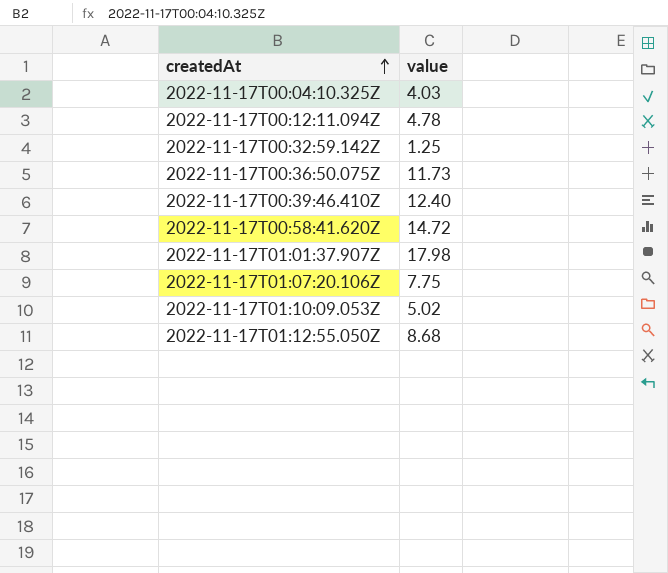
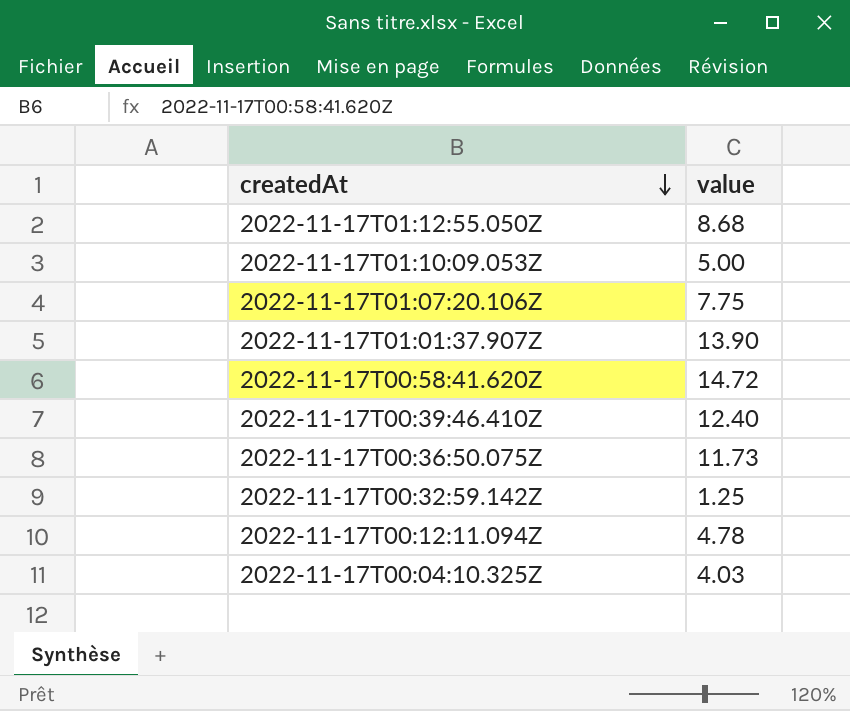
row order: createdAt ascending -> createdAt descending
2022-11-17T01:10:09.053Z | value: 5.02 -> 5.00
2022-11-17T01:01:37.907Z | value: 17.98 -> 13.90

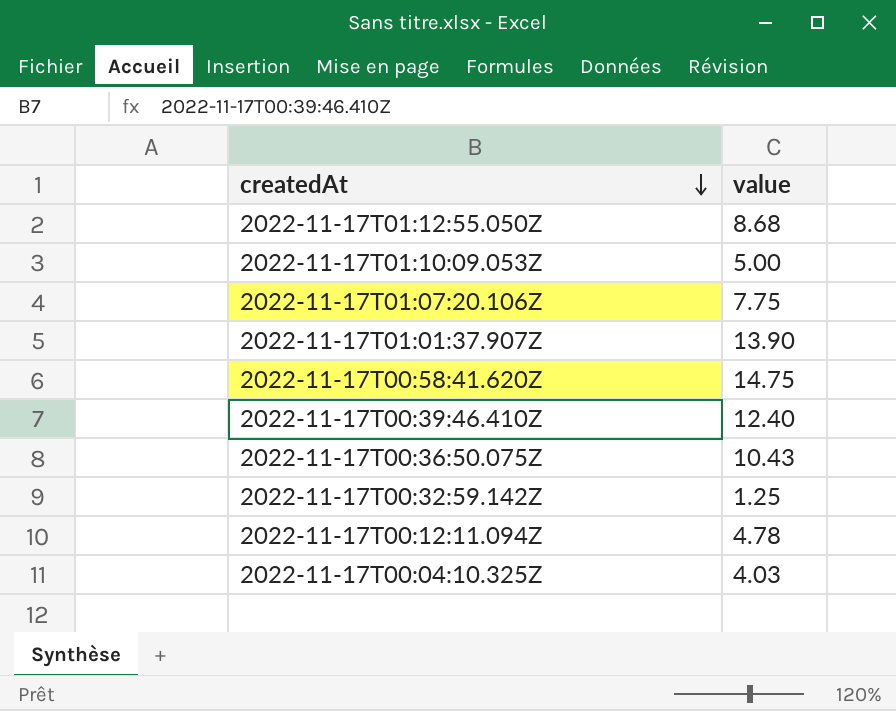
2022-11-17T00:58:41.620Z | value: 14.72 -> 14.75
2022-11-17T00:36:50.075Z | value: 11.73 -> 10.43

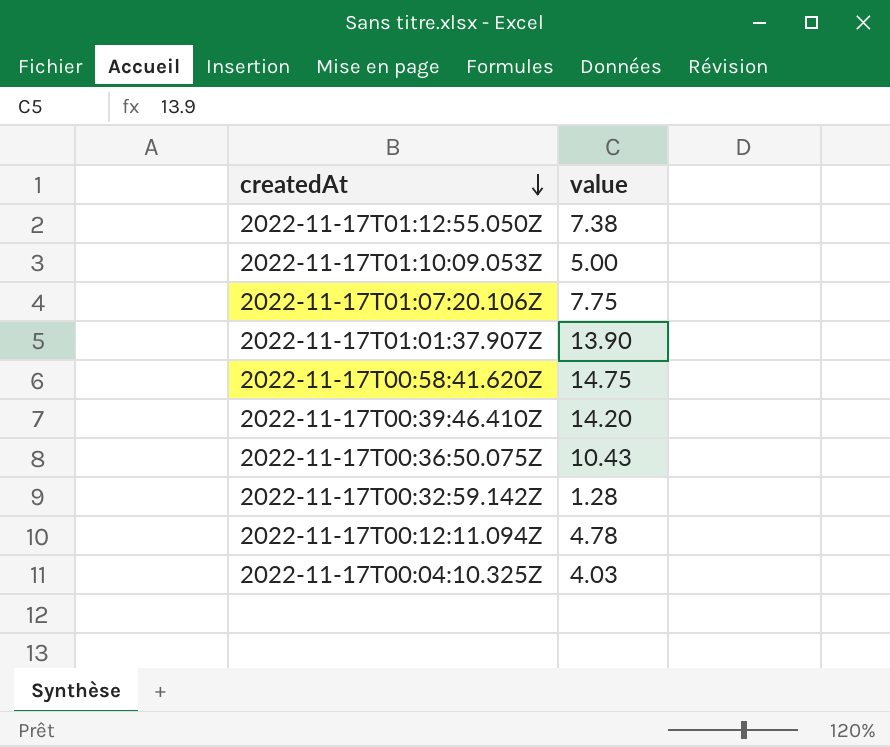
2022-11-17T01:12:55.050Z | value: 8.68 -> 7.38
2022-11-17T00:39:46.410Z | value: 12.40 -> 14.20
2022-11-17T00:32:59.142Z | value: 1.25 -> 1.28

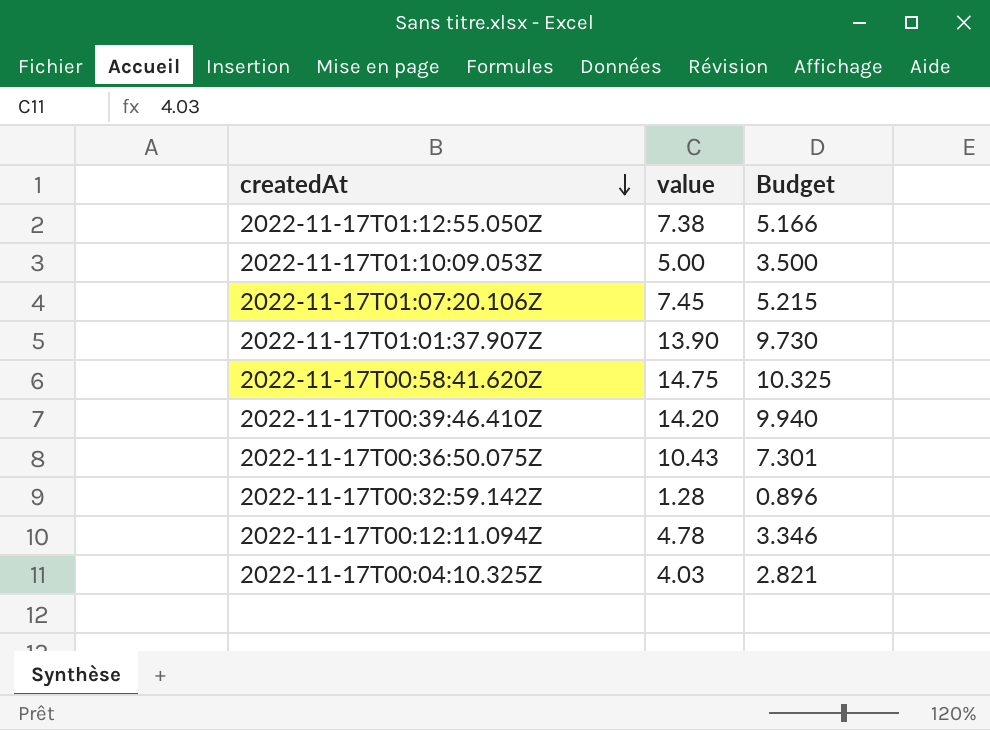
column Budget | formula: none -> [value] * 0.7
2022-11-17T01:07:20.106Z | value: 7.75 -> 7.45

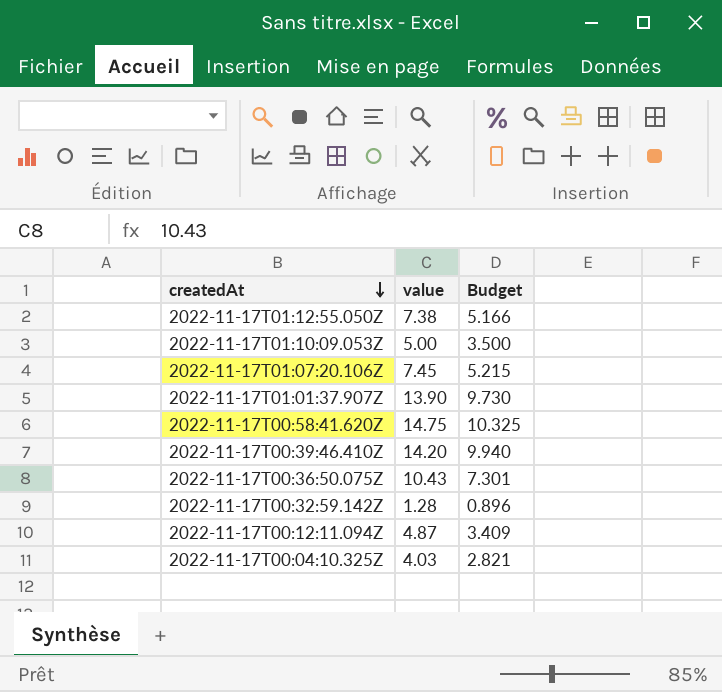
2022-11-17T00:12:11.094Z | value: 4.78 -> 4.87
2022-11-17T00:12:11.094Z | Budget: 3.346 -> 3.409

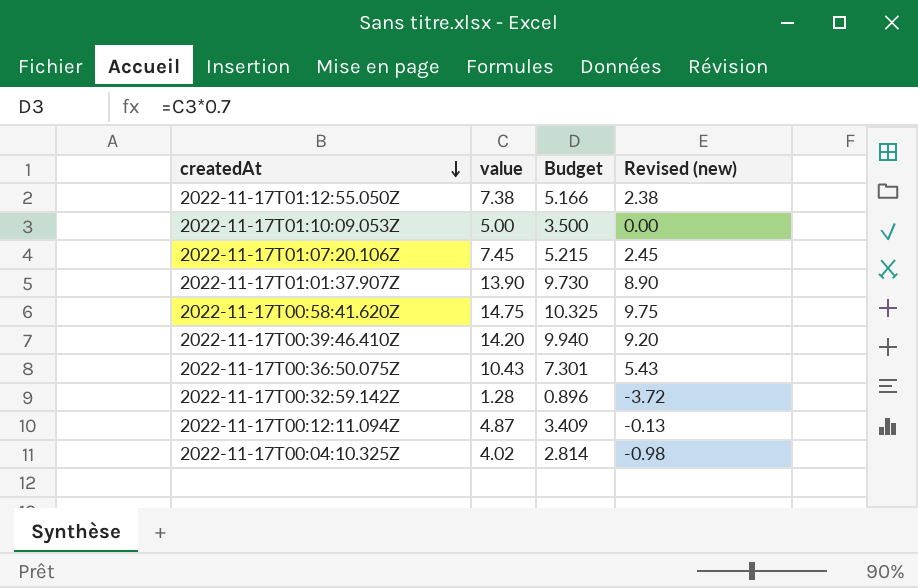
column Revised (new) | formula: none -> [value] - 5
2022-11-17T00:04:10.325Z | value: 4.03 -> 4.02
2022-11-17T00:04:10.325Z | Budget: 2.821 -> 2.814

